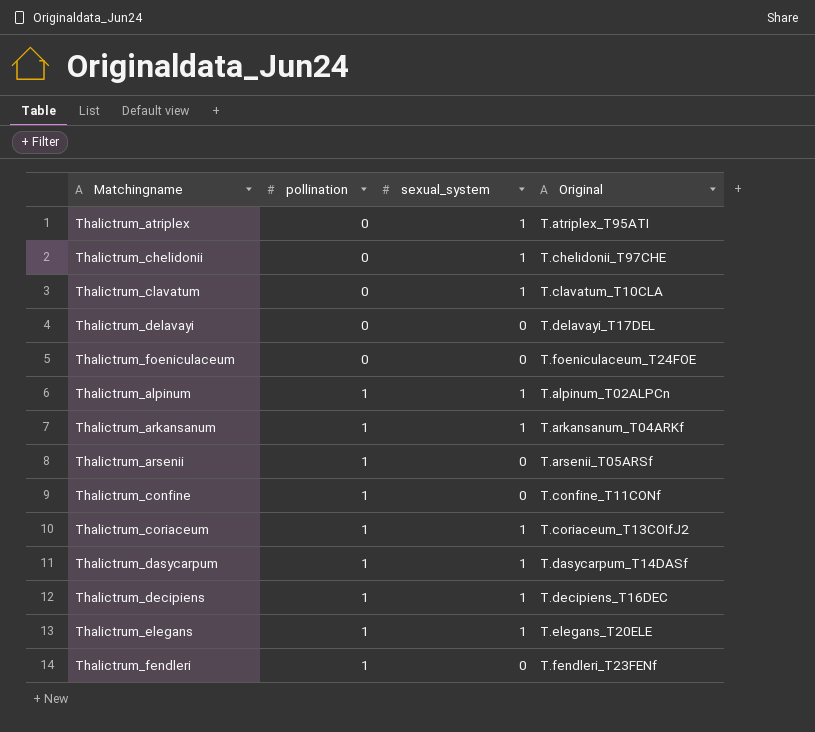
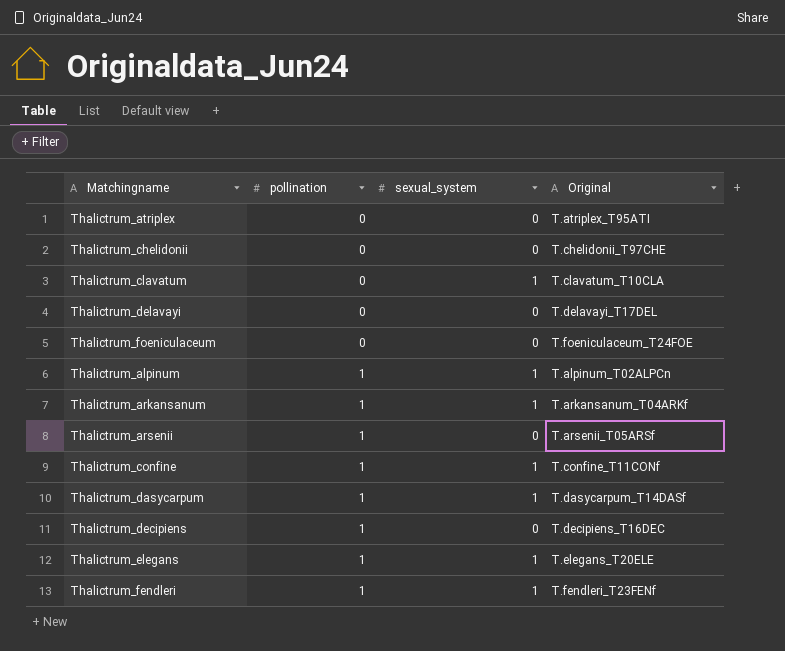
row Thalictrum_coriaceum: 1 | 1 | T.coriaceum_T13COIfJ2 -> none
Thalictrum_atriplex | sexual_system: 1 -> 0
Thalictrum_chelidonii | sexual_system: 1 -> 0
Thalictrum_confine | sexual_system: 0 -> 1
Thalictrum_decipiens | sexual_system: 1 -> 0
Thalictrum_fendleri | sexual_system: 0 -> 1

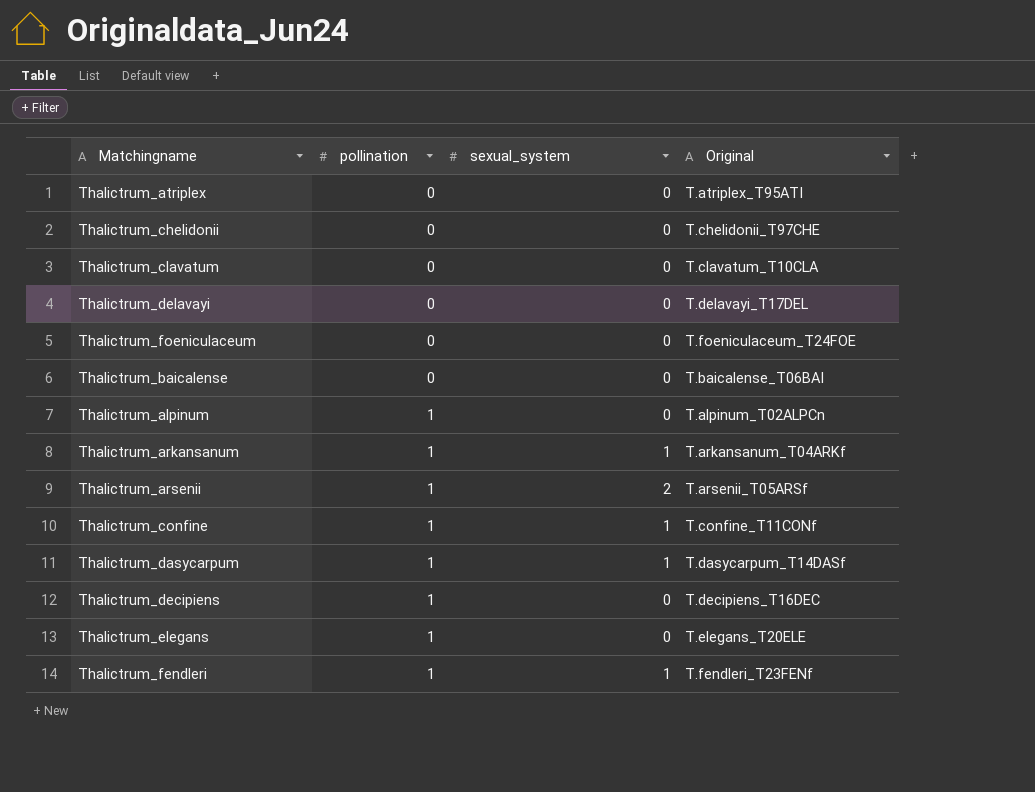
Thalictrum_clavatum | sexual_system: 1 -> 0
row Thalictrum_baicalense: none -> 0 | 0 | T.baicalense_T06BAI
Thalictrum_alpinum | sexual_system: 1 -> 0
Thalictrum_arsenii | sexual_system: 0 -> 2
Thalictrum_elegans | sexual_system: 1 -> 0

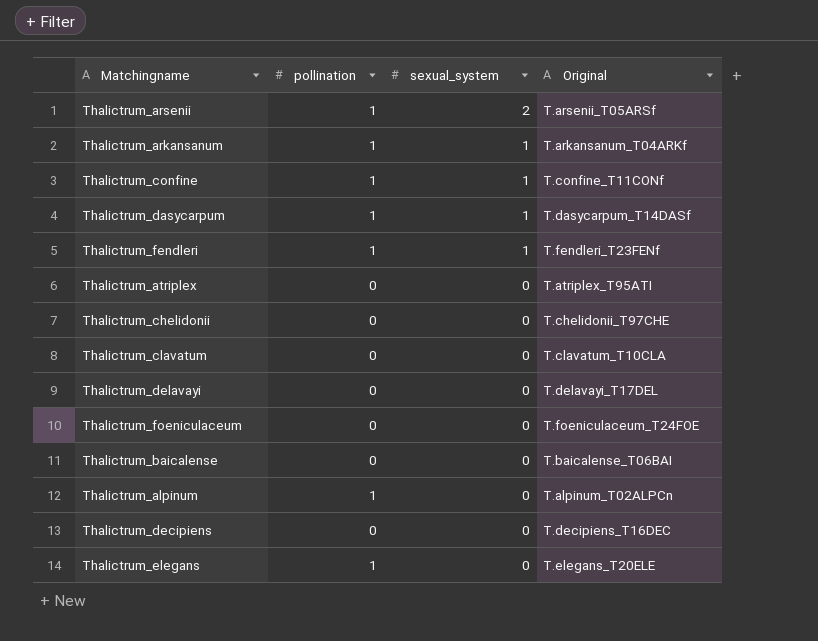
row order: pollination ascending -> sexual_system descending
Thalictrum_decipiens | pollination: 1 -> 0

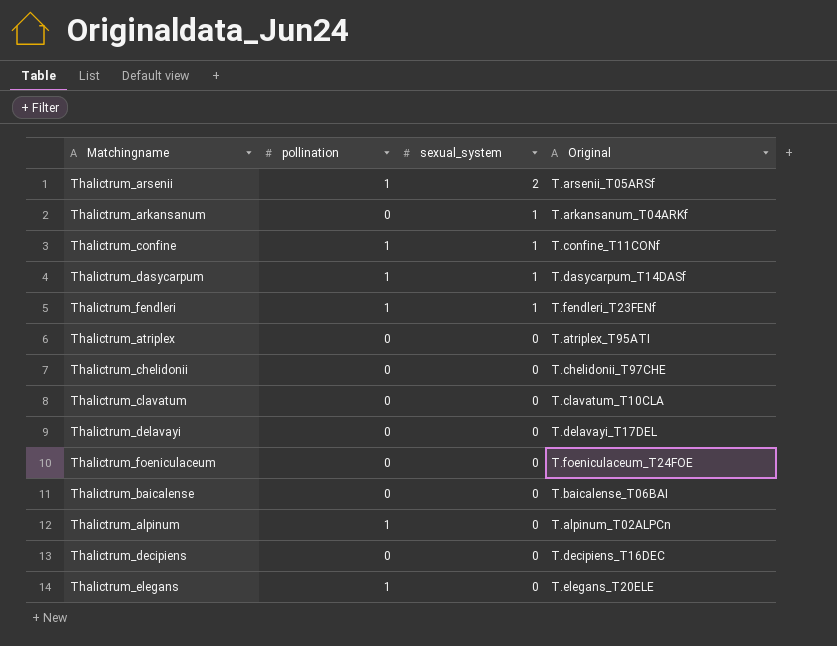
Thalictrum_arkansanum | pollination: 1 -> 0

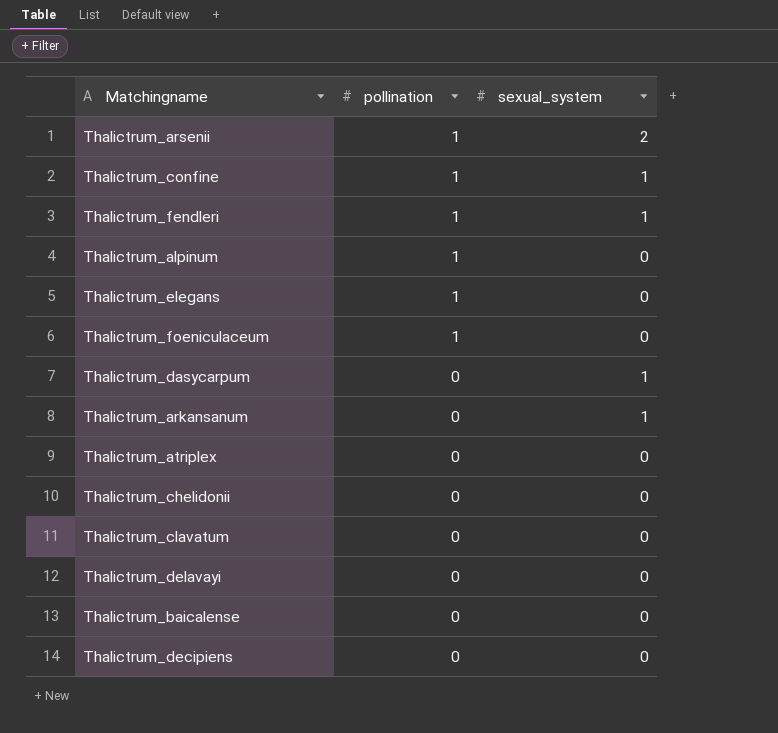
row order: sexual_system descending -> pollination descending
column Original | position: 4 -> none
Thalictrum_foeniculaceum | pollination: 0 -> 1
Thalictrum_dasycarpum | pollination: 1 -> 0

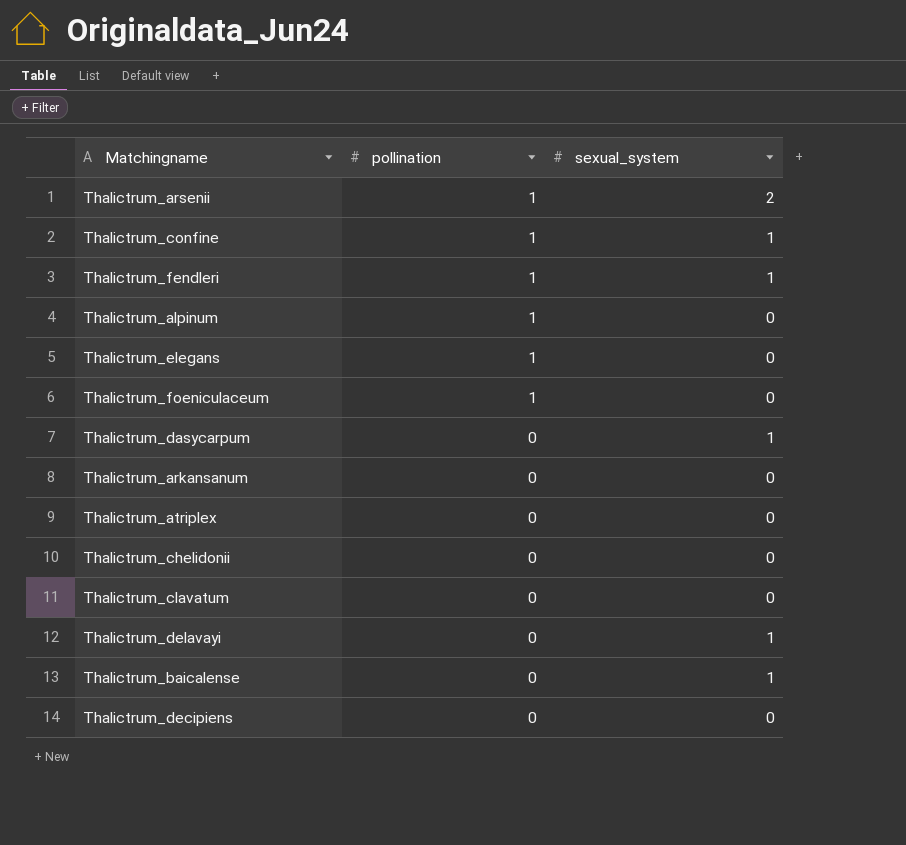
Thalictrum_arkansanum | sexual_system: 1 -> 0
Thalictrum_delavayi | sexual_system: 0 -> 1
Thalictrum_baicalense | sexual_system: 0 -> 1

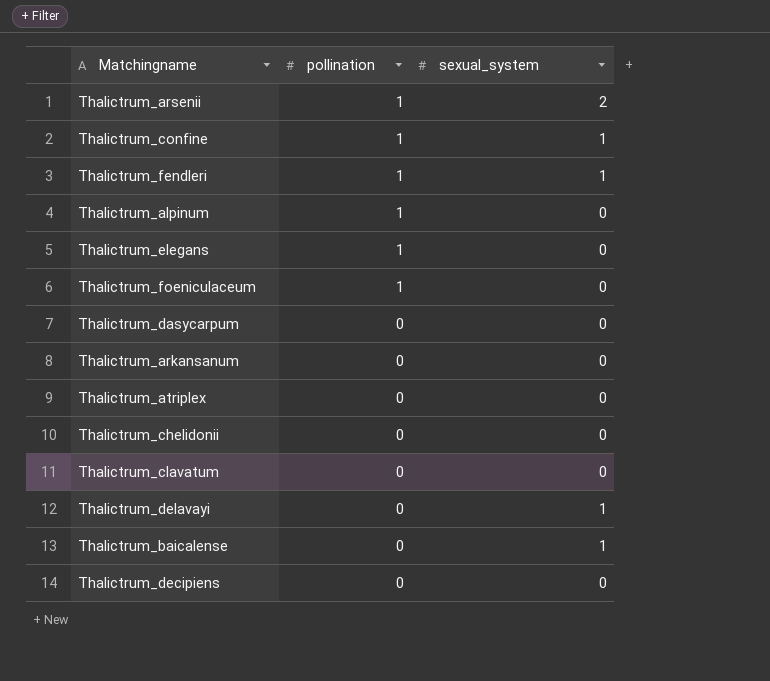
Thalictrum_dasycarpum | sexual_system: 1 -> 0

